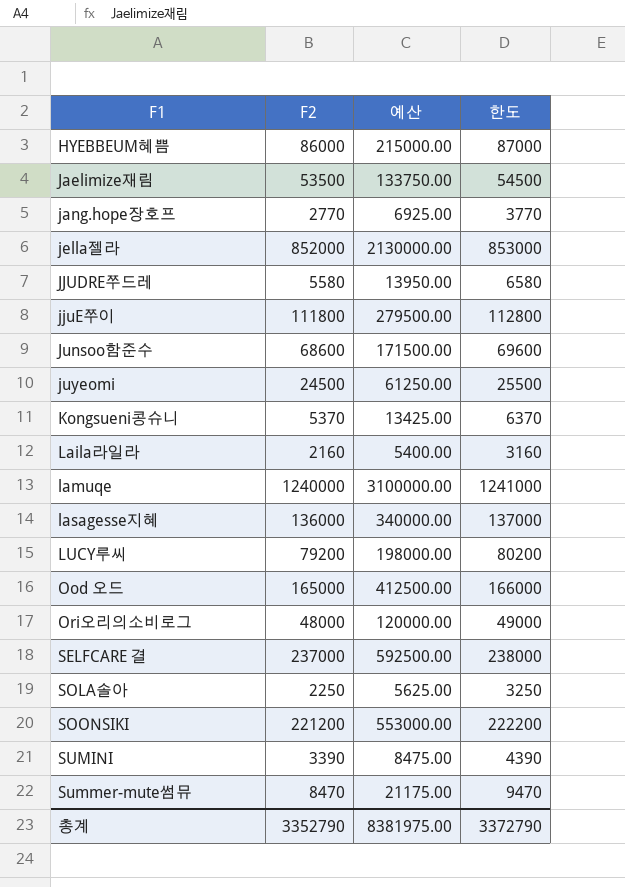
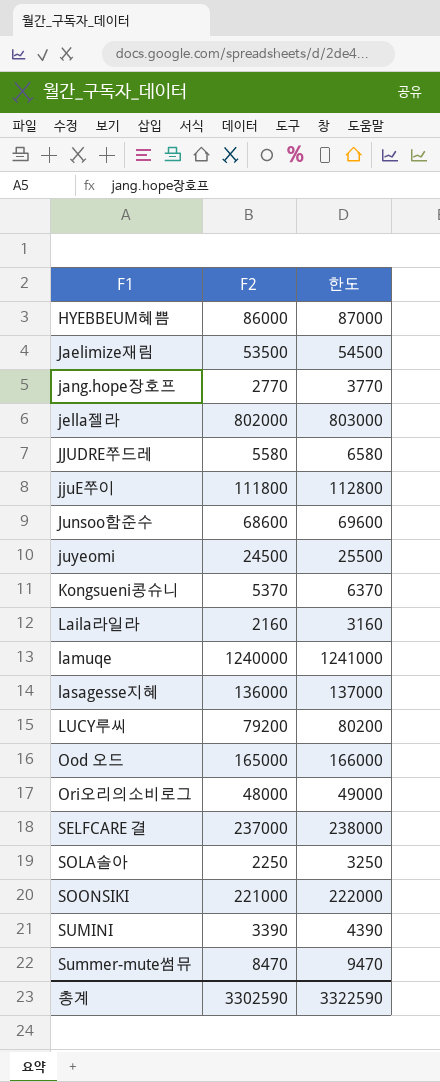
column 예산 | formula: [F2] * 2.5 -> none
jella젤라 | F2: 852000 -> 802000
jella젤라 | 한도: 853000 -> 803000
SOONSIKI | F2: 221200 -> 221000
SOONSIKI | 한도: 222200 -> 222000
총계 | F2: 3352790 -> 3302590
총계 | 한도: 3372790 -> 3322590

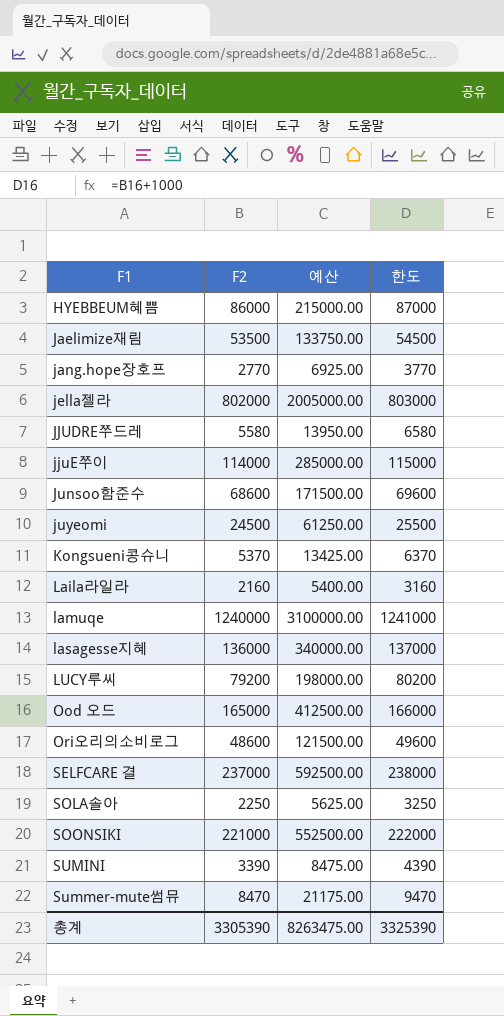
column 예산 | formula: none -> [F2] * 2.5
jjuE쭈이 | F2: 111800 -> 114000
jjuE쭈이 | 한도: 112800 -> 115000
Ori오리의소비로그 | F2: 48000 -> 48600
Ori오리의소비로그 | 한도: 49000 -> 49600
총계 | F2: 3302590 -> 3305390
총계 | 한도: 3322590 -> 3325390

